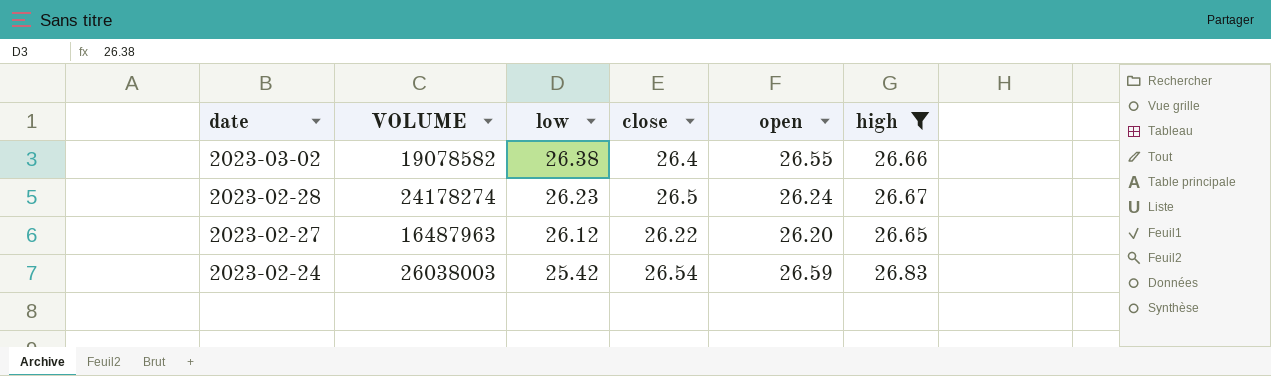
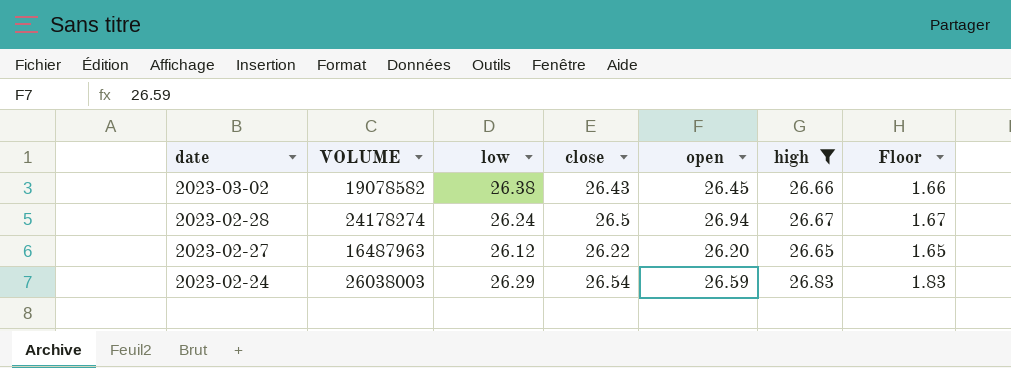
column Floor | formula: none -> [high] - 25
2023-03-02 | close: 26.4 -> 26.43
2023-03-02 | open: 26.55 -> 26.45
2023-02-28 | low: 26.23 -> 26.24
2023-02-28 | open: 26.24 -> 26.94
2023-02-24 | low: 25.42 -> 26.29

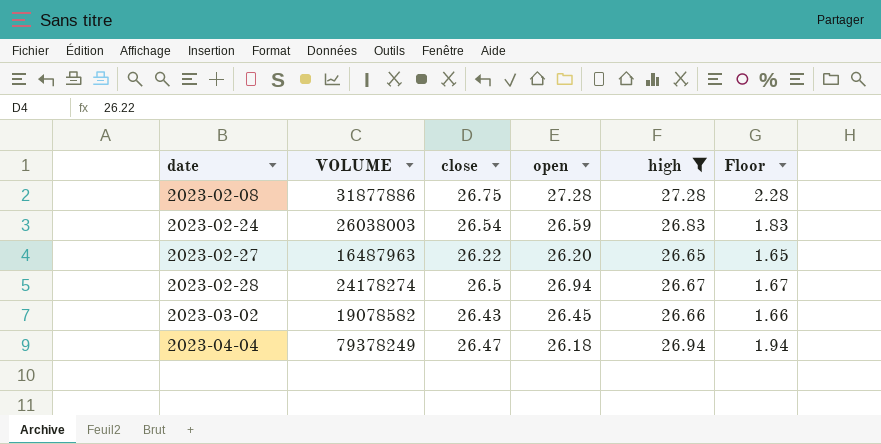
row order: date descending -> date ascending
column low | position: 3 -> none
row 2023-02-08: none -> 31877886 | 26.75 | 27.28 | 27.28 | 2.28
row 2023-04-04: none -> 79378249 | 26.47 | 26.18 | 26.94 | 1.94

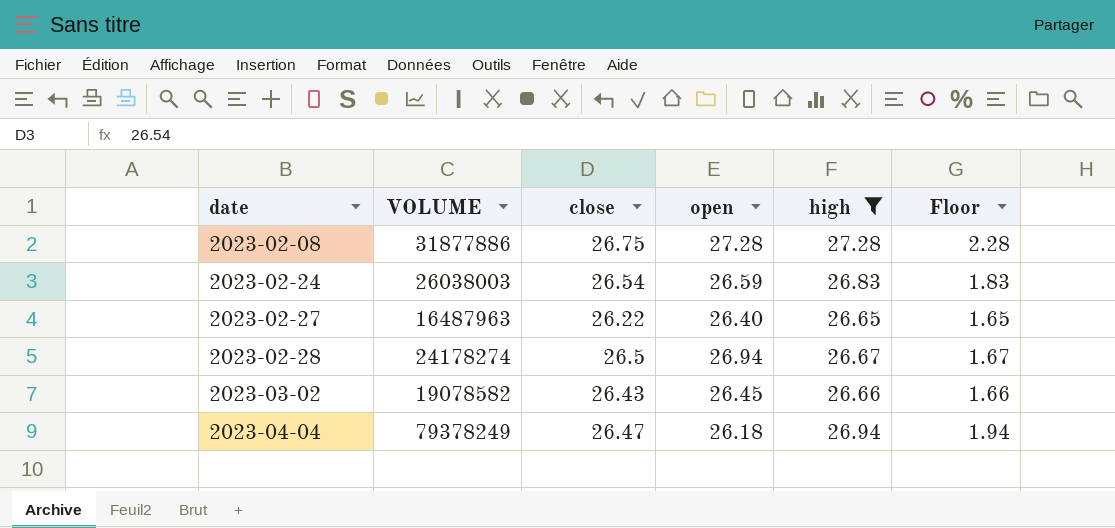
2023-02-27 | open: 26.20 -> 26.40

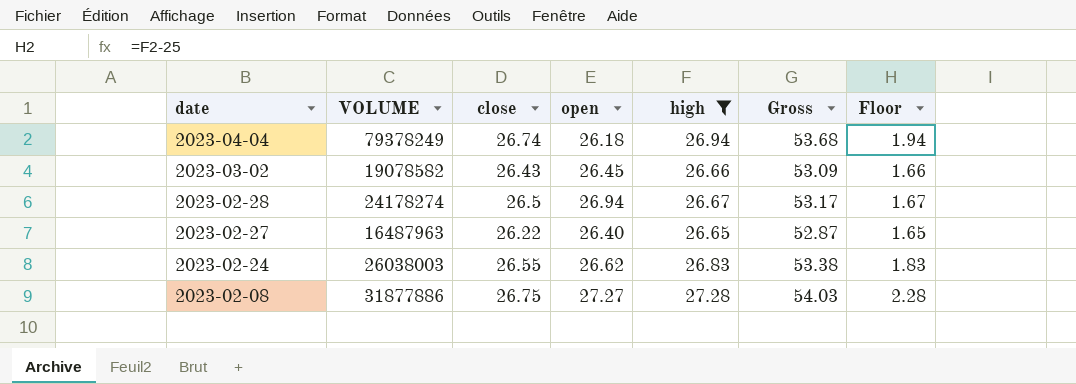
row order: date ascending -> date descending
column Gross | formula: none -> [close] + [high]
2023-04-04 | close: 26.47 -> 26.74
2023-02-24 | close: 26.54 -> 26.55
2023-02-24 | open: 26.59 -> 26.62
2023-02-08 | open: 27.28 -> 27.27

